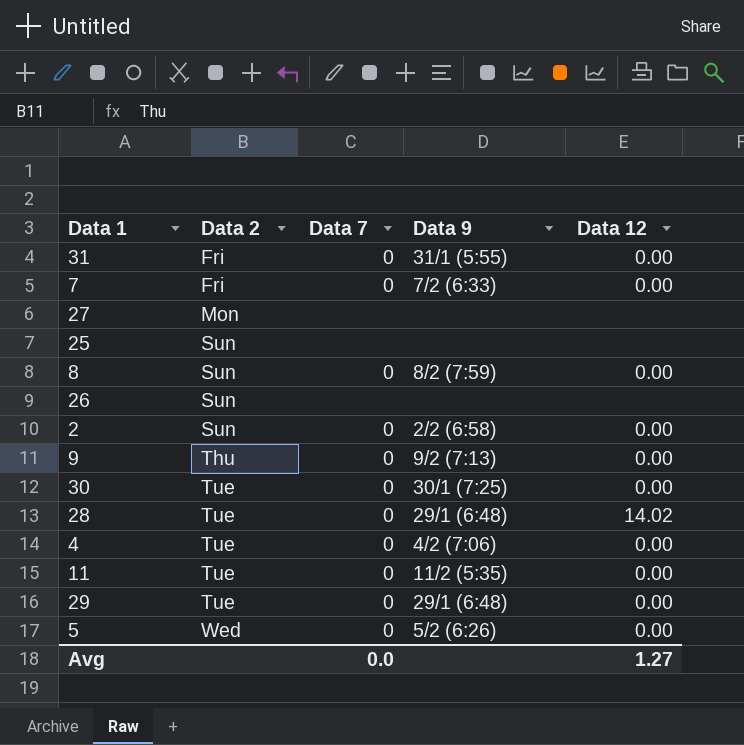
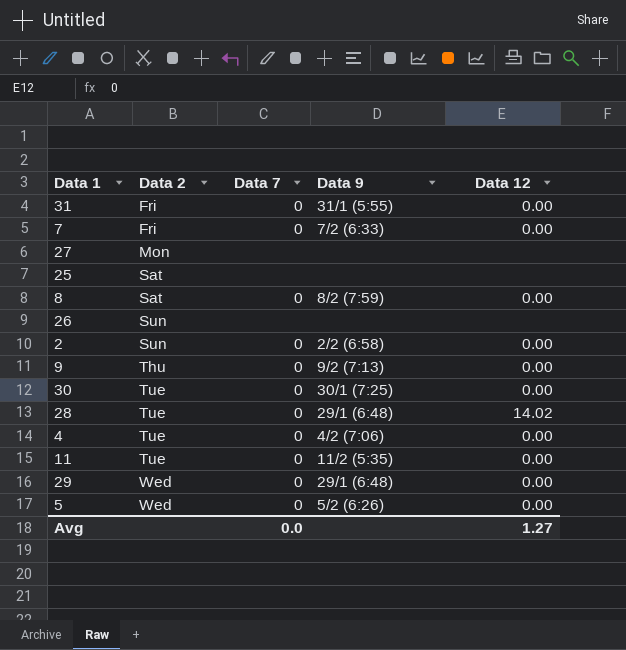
25 | Data 2: Sun -> Sat
8 | Data 2: Sun -> Sat
29 | Data 2: Tue -> Wed

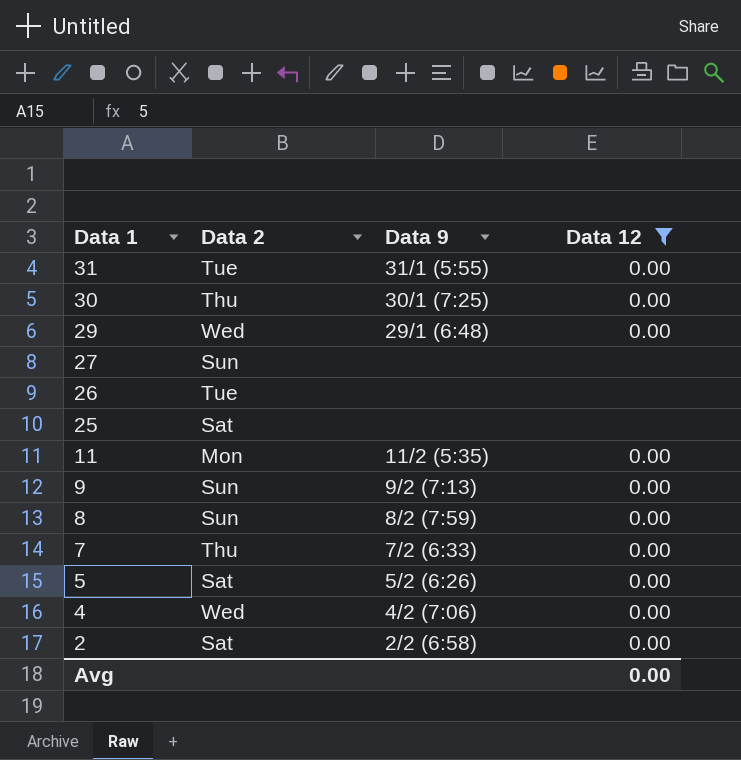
filter: none -> Data 12 != 14.02
row order: Data 2 ascending -> Data 1 descending
column Data 7 | position: 3 -> none
31 | Data 2: Fri -> Tue
30 | Data 2: Tue -> Thu
27 | Data 2: Mon -> Sun
26 | Data 2: Sun -> Tue
11 | Data 2: Tue -> Mon
9 | Data 2: Thu -> Sun
8 | Data 2: Sat -> Sun
7 | Data 2: Fri -> Thu
5 | Data 2: Wed -> Sat
4 | Data 2: Tue -> Wed
2 | Data 2: Sun -> Sat
Avg | Data 12: 1.27 -> 0.00

